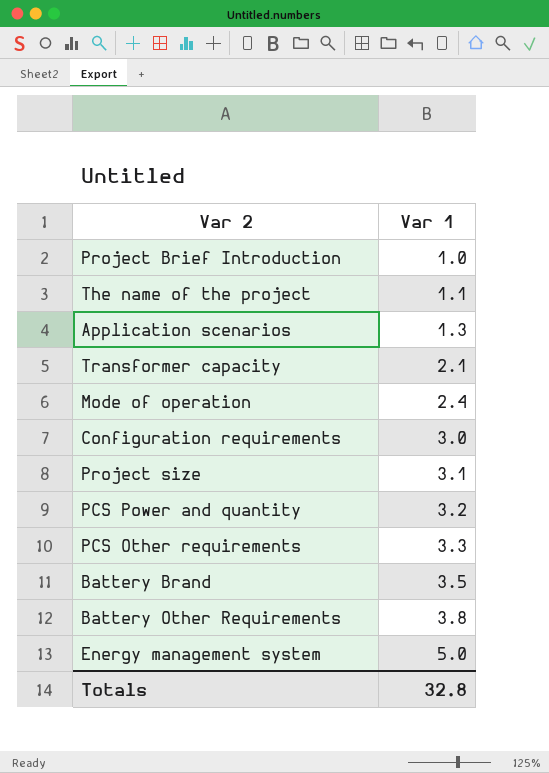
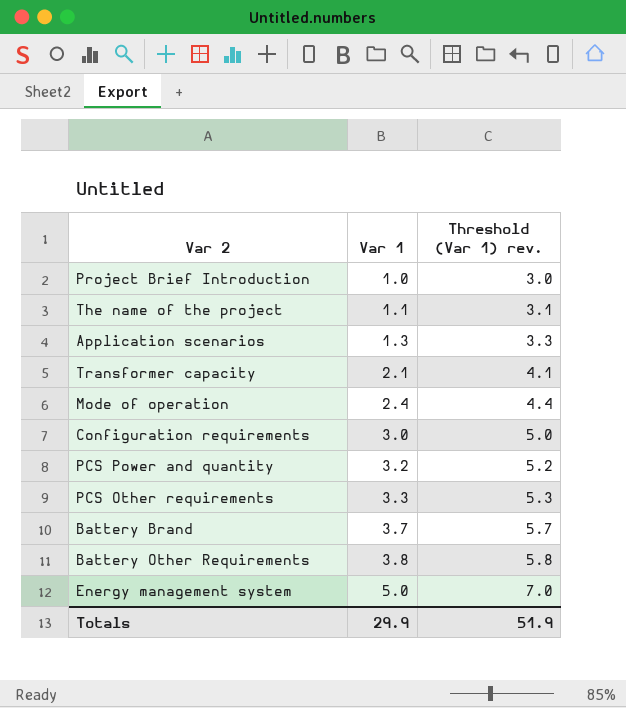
column Threshold (Var 1) rev. | formula: none -> [Var 1] + 2
row Project size: 3.1 -> none
Battery Brand | Var 1: 3.5 -> 3.7
Totals | Var 1: 32.8 -> 29.9

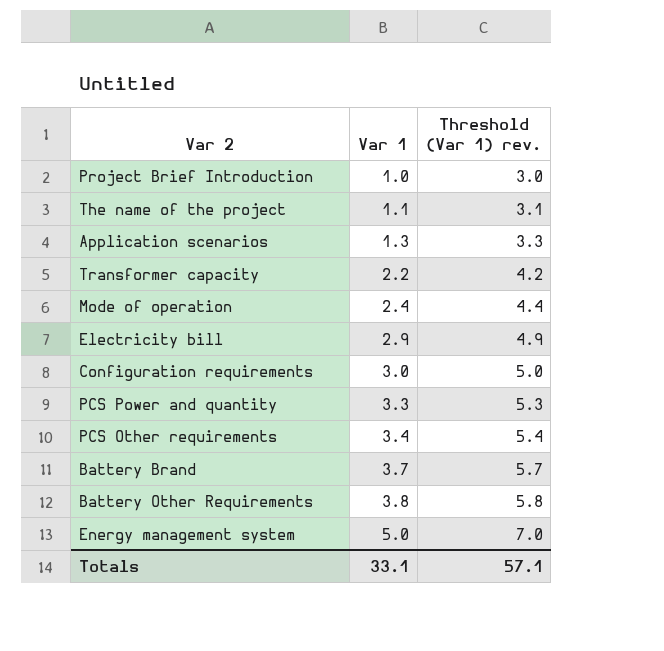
Transformer capacity | Var 1: 2.1 -> 2.2
Transformer capacity | Threshold (Var 1) rev.: 4.1 -> 4.2
row Electricity bill: none -> 2.9 | 4.9
PCS Power and quantity | Var 1: 3.2 -> 3.3
PCS Power and quantity | Threshold (Var 1) rev.: 5.2 -> 5.3
PCS Other requirements | Var 1: 3.3 -> 3.4
PCS Other requirements | Threshold (Var 1) rev.: 5.3 -> 5.4
Totals | Var 1: 29.9 -> 33.1
Totals | Threshold (Var 1) rev.: 51.9 -> 57.1

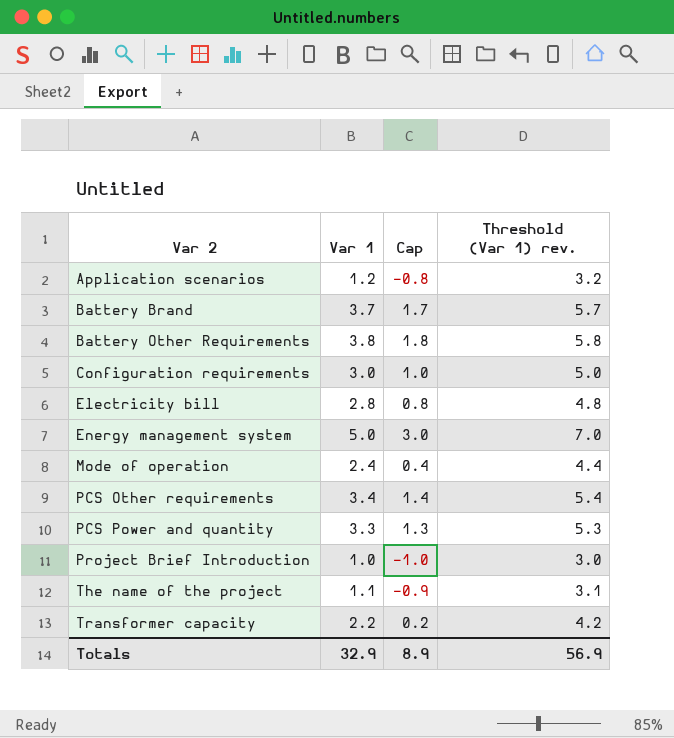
row order: Var 1 ascending -> Var 2 ascending
column Cap | formula: none -> [Var 1] - 2
Application scenarios | Var 1: 1.3 -> 1.2
Application scenarios | Threshold (Var 1) rev.: 3.3 -> 3.2
Electricity bill | Var 1: 2.9 -> 2.8
Electricity bill | Threshold (Var 1) rev.: 4.9 -> 4.8
Totals | Var 1: 33.1 -> 32.9
Totals | Threshold (Var 1) rev.: 57.1 -> 56.9

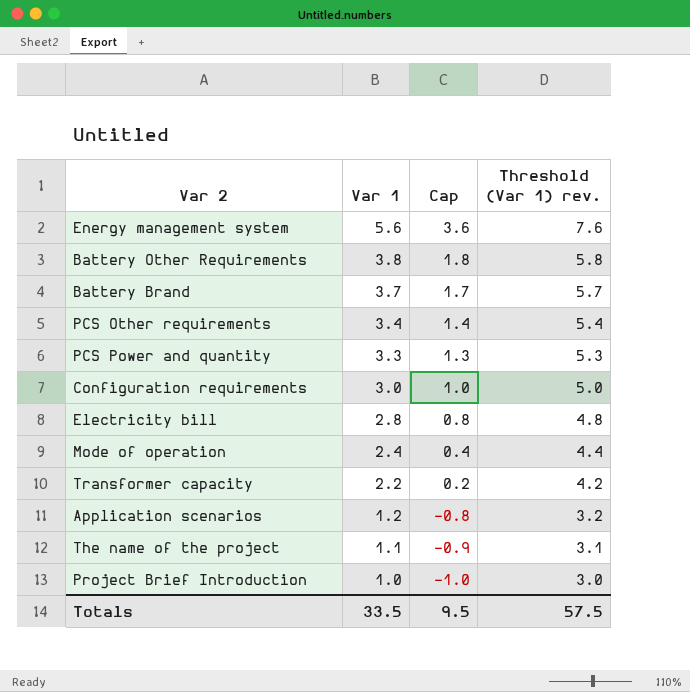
row order: Var 2 ascending -> Var 1 descending
Energy management system | Var 1: 5.0 -> 5.6
Energy management system | Cap: 3.0 -> 3.6
Energy management system | Threshold (Var 1) rev.: 7.0 -> 7.6
Totals | Var 1: 32.9 -> 33.5
Totals | Cap: 8.9 -> 9.5
Totals | Threshold (Var 1) rev.: 56.9 -> 57.5

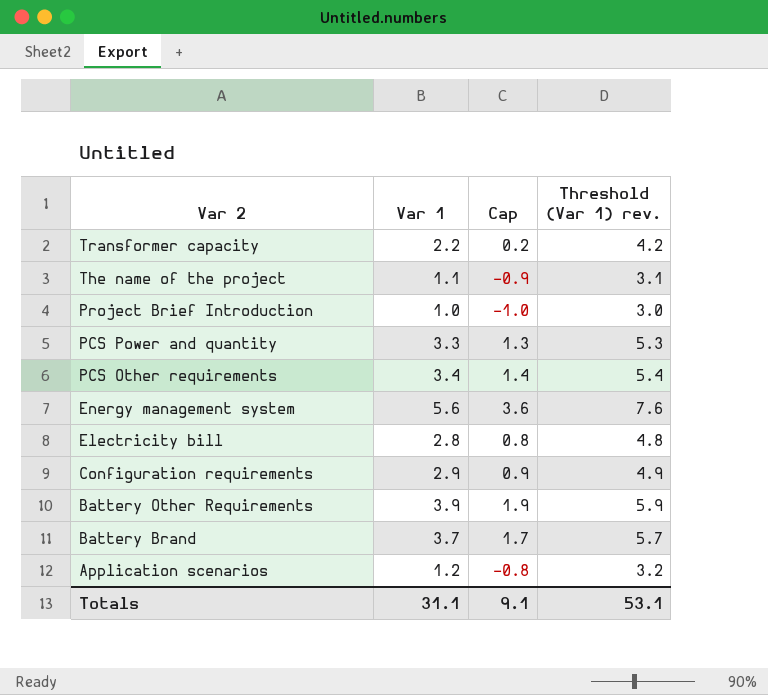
row order: Var 1 descending -> Var 2 descending
row Mode of operation: 2.4 | 0.4 | 4.4 -> none
Configuration requirements | Var 1: 3.0 -> 2.9
Configuration requirements | Cap: 1.0 -> 0.9
Configuration requirements | Threshold (Var 1) rev.: 5.0 -> 4.9
Battery Other Requirements | Var 1: 3.8 -> 3.9
Battery Other Requirements | Cap: 1.8 -> 1.9
Battery Other Requirements | Threshold (Var 1) rev.: 5.8 -> 5.9
Totals | Var 1: 33.5 -> 31.1
Totals | Cap: 9.5 -> 9.1
Totals | Threshold (Var 1) rev.: 57.5 -> 53.1

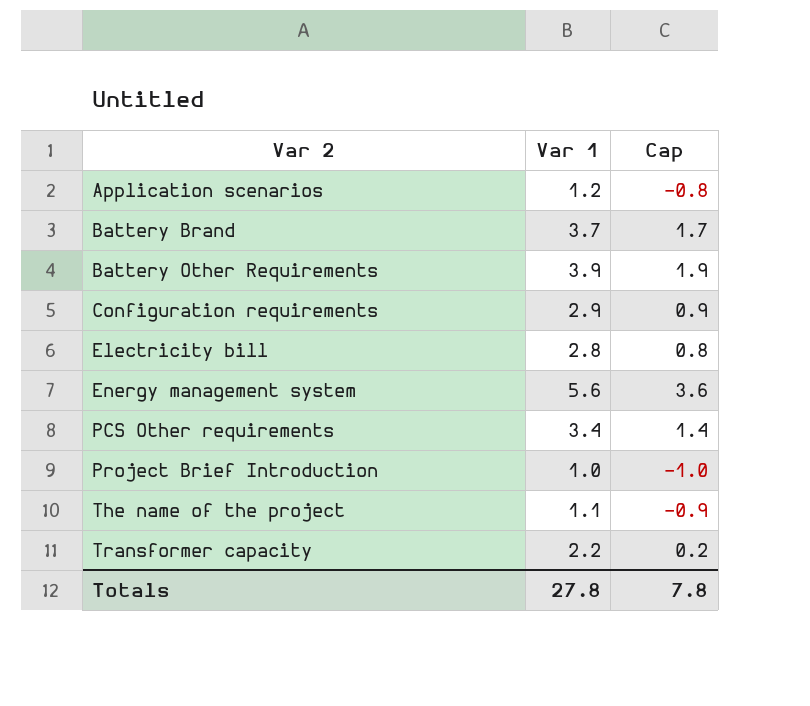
row order: Var 2 descending -> Var 2 ascending
column Threshold (Var 1) rev. | formula: [Var 1] + 2 -> none
row PCS Power and quantity: 3.3 | 1.3 | 5.3 -> none
Totals | Var 1: 31.1 -> 27.8
Totals | Cap: 9.1 -> 7.8

